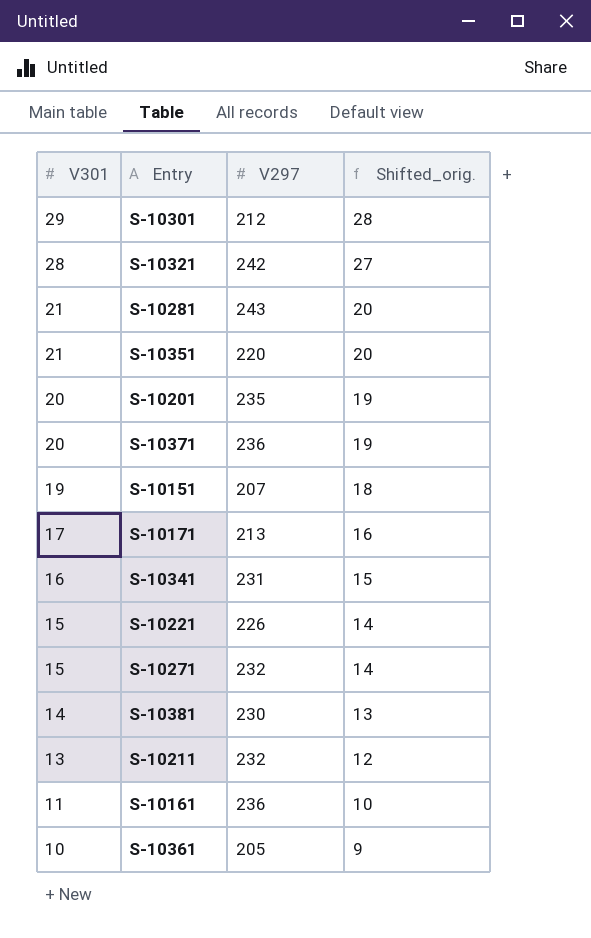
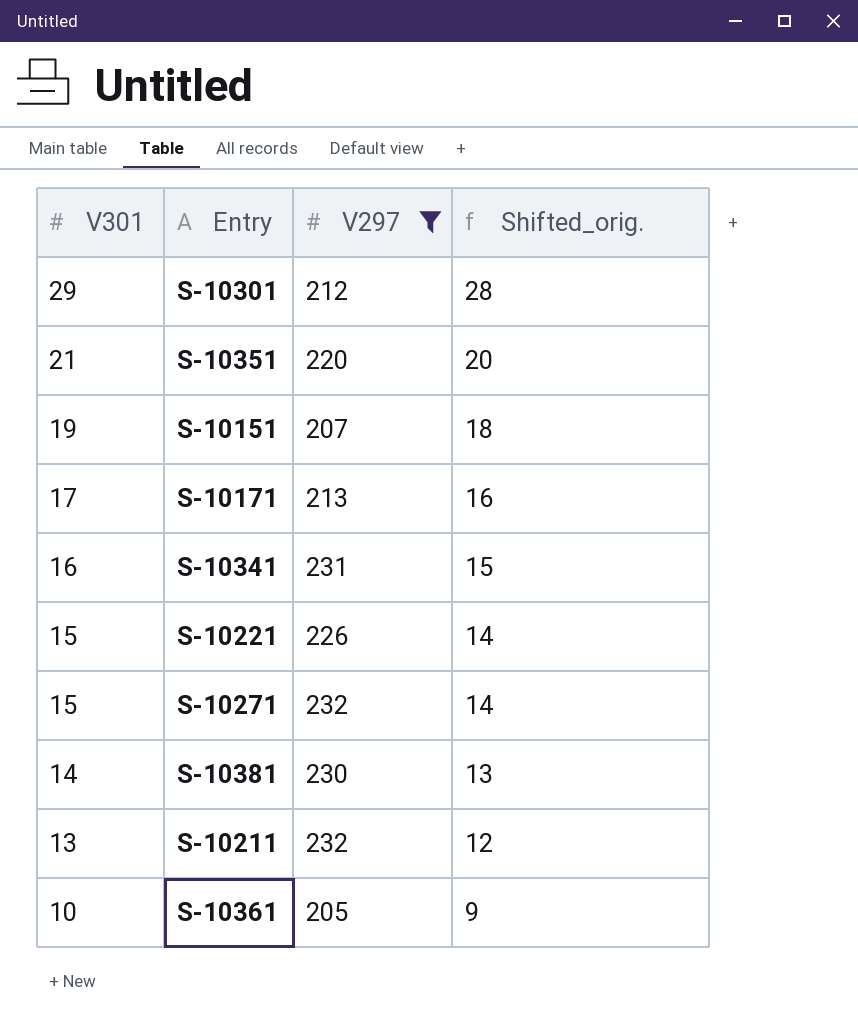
filter: none -> V297 <= 232

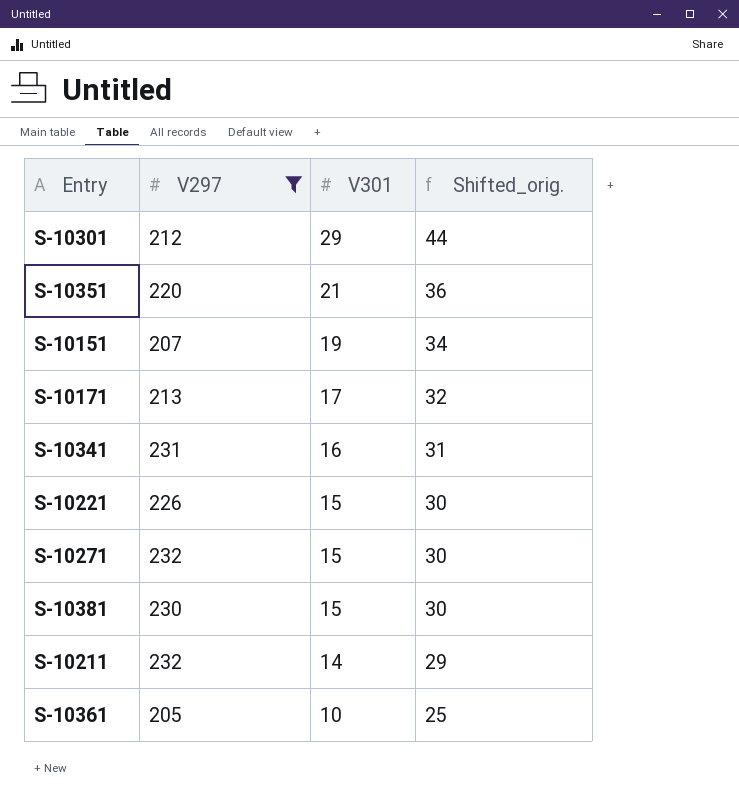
column V301 | position: 1 -> 3
column Shifted_orig. | formula: [V301] - 1 -> [V301] + 15
S-10381 | V301: 14 -> 15
S-10211 | V301: 13 -> 14

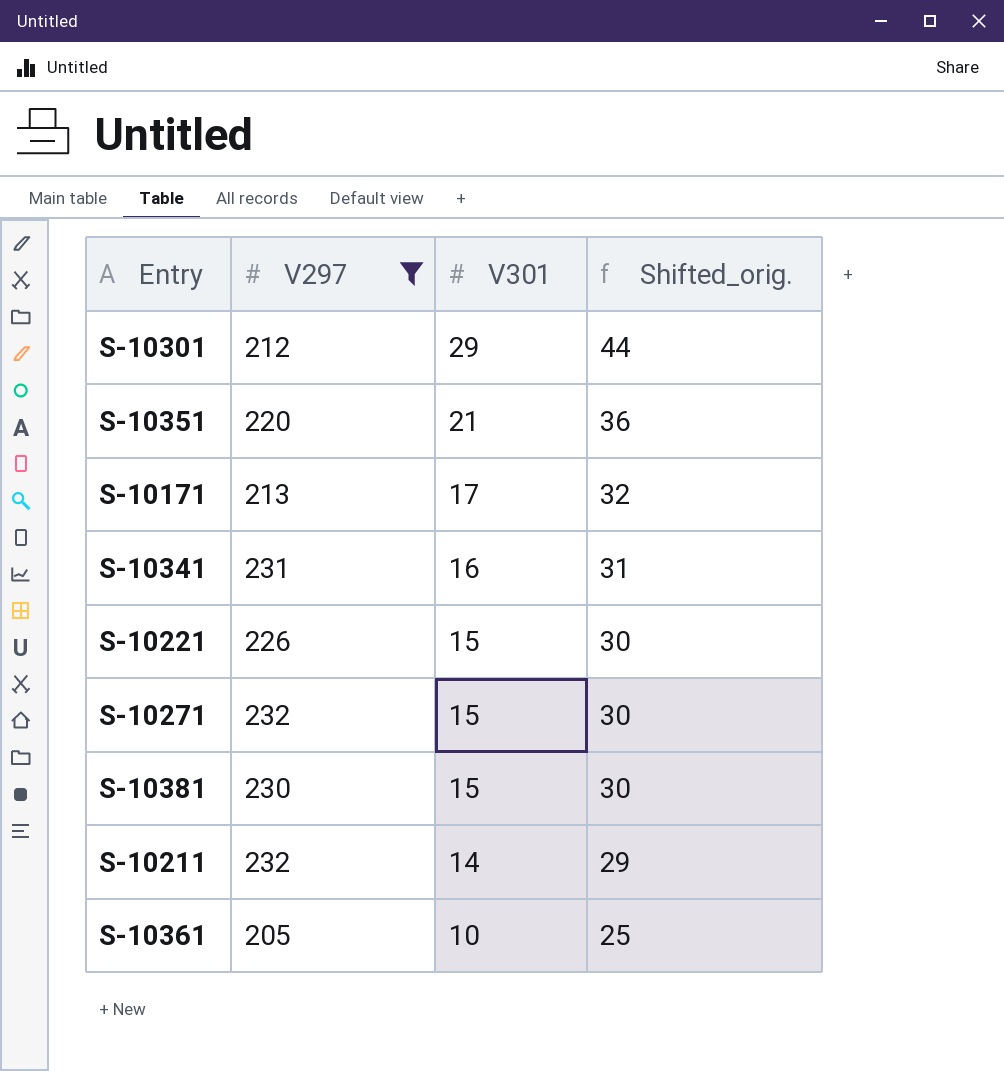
row S-10151: 207 | 19 | 34 -> none

